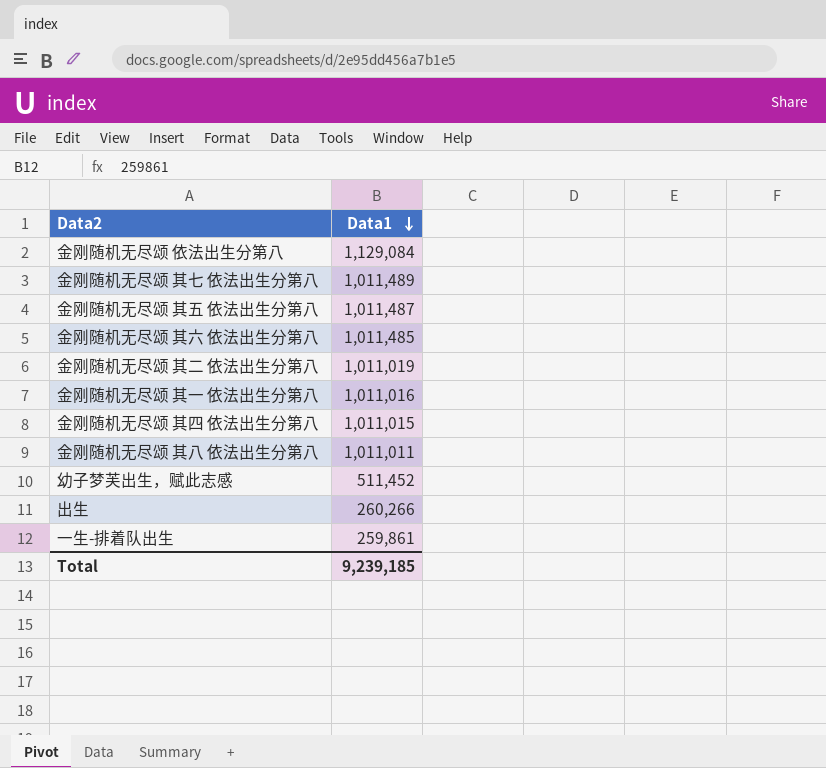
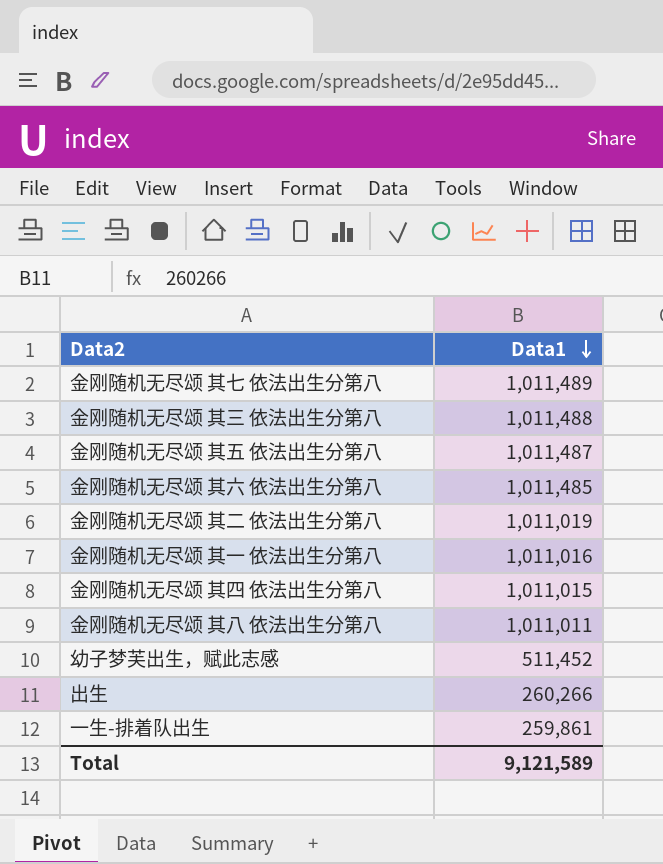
row 金刚随机无尽颂 依法出生分第八: 1,129,084 -> none
row 金刚随机无尽颂 其三 依法出生分第八: none -> 1,011,488
Total | Data1: 9,239,185 -> 9,121,589

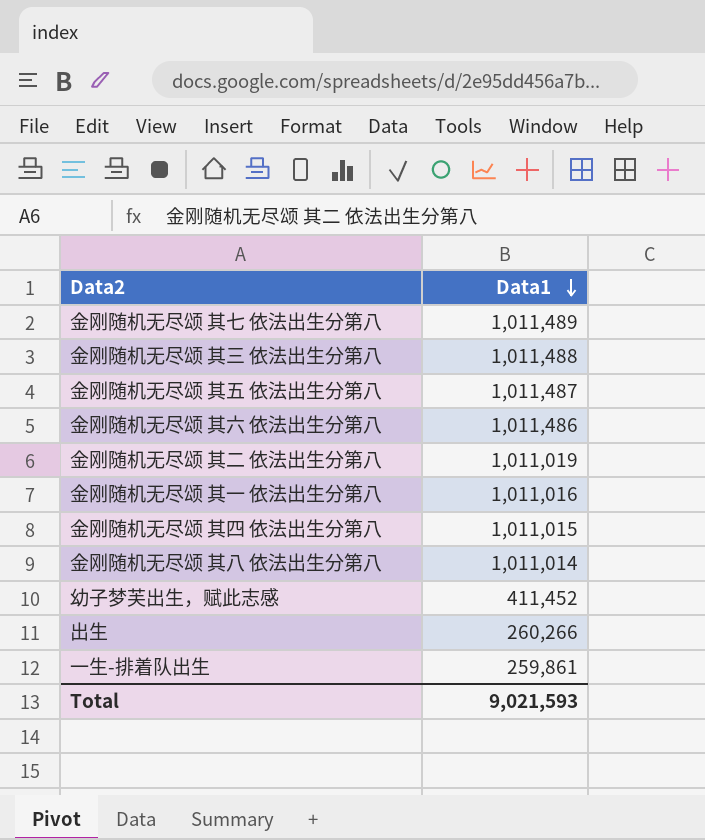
金刚随机无尽颂 其六 依法出生分第八 | Data1: 1,011,485 -> 1,011,486
金刚随机无尽颂 其八 依法出生分第八 | Data1: 1,011,011 -> 1,011,014
幼子梦芙出生，赋此志感 | Data1: 511,452 -> 411,452
Total | Data1: 9,121,589 -> 9,021,593

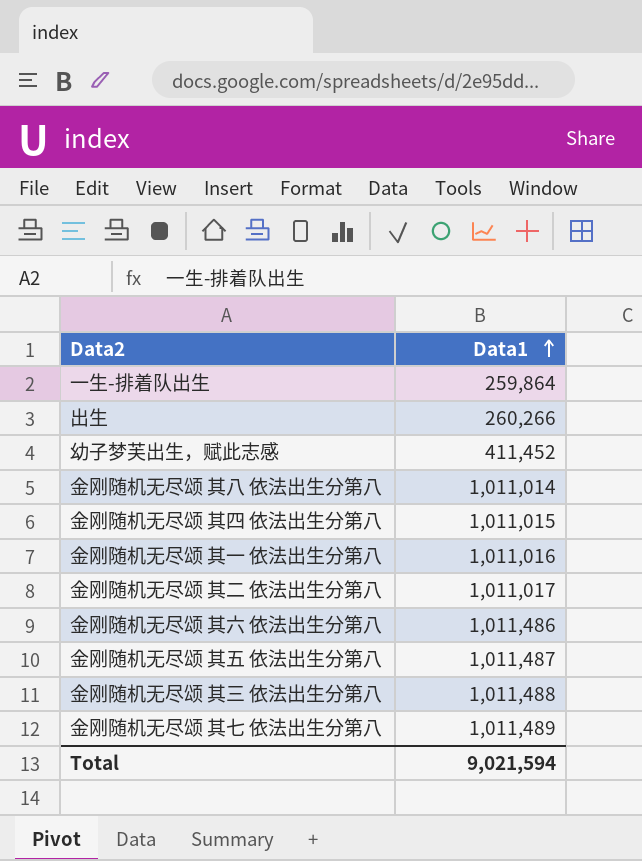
row order: Data1 descending -> Data1 ascending
一生-排着队出生 | Data1: 259,861 -> 259,864
金刚随机无尽颂 其二 依法出生分第八 | Data1: 1,011,019 -> 1,011,017
Total | Data1: 9,021,593 -> 9,021,594

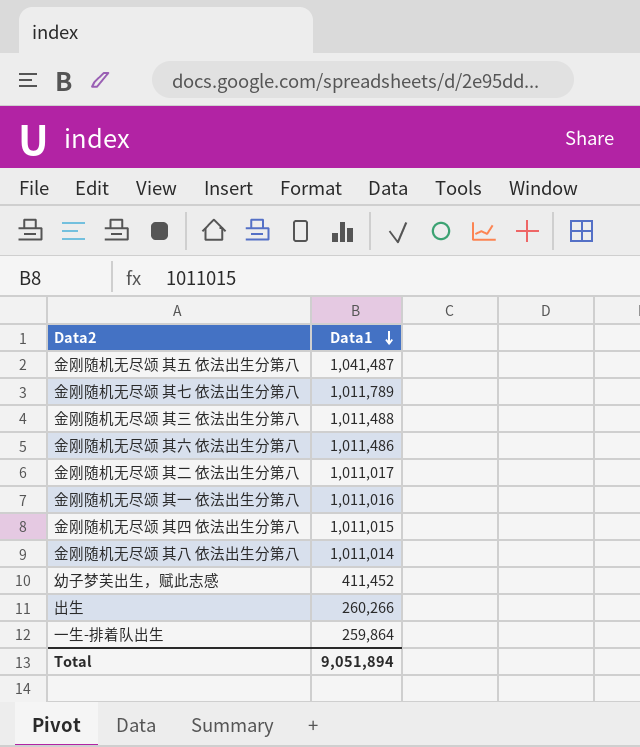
row order: Data1 ascending -> Data1 descending
金刚随机无尽颂 其五 依法出生分第八 | Data1: 1,011,487 -> 1,041,487
金刚随机无尽颂 其七 依法出生分第八 | Data1: 1,011,489 -> 1,011,789
Total | Data1: 9,021,594 -> 9,051,894

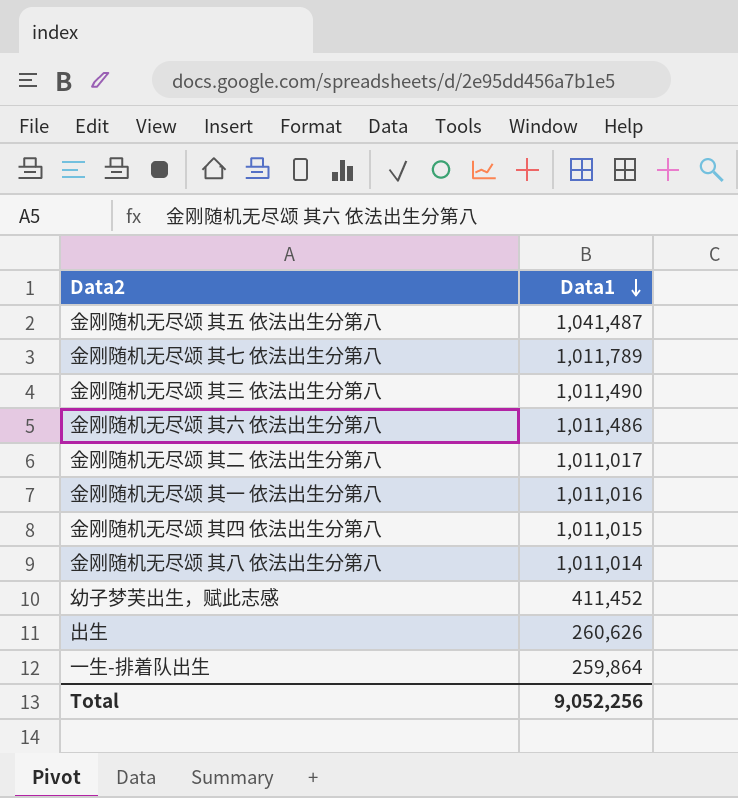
金刚随机无尽颂 其三 依法出生分第八 | Data1: 1,011,488 -> 1,011,490
出生 | Data1: 260,266 -> 260,626
Total | Data1: 9,051,894 -> 9,052,256

